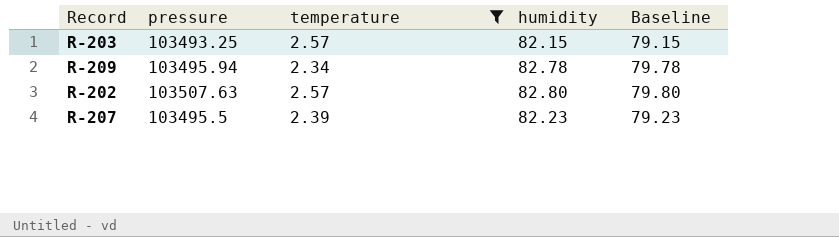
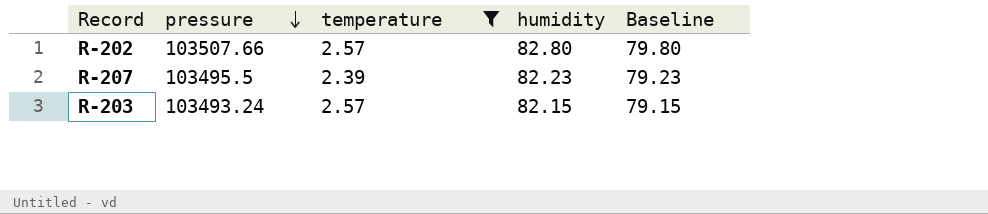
row order: none -> pressure descending
row R-209: 103495.94 | 2.34 | 82.78 | 79.78 -> none
R-202 | pressure: 103507.63 -> 103507.66
R-203 | pressure: 103493.25 -> 103493.24

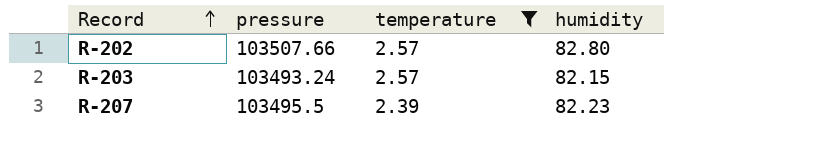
row order: pressure descending -> Record ascending
column Baseline | formula: [humidity] - 3 -> none

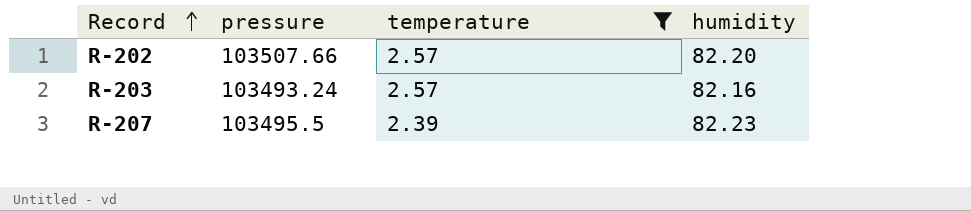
R-202 | humidity: 82.80 -> 82.20
R-203 | humidity: 82.15 -> 82.16

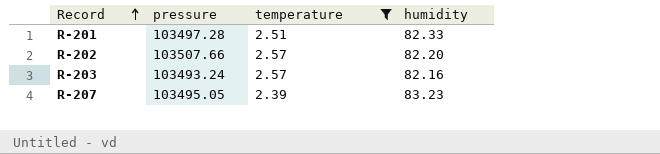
row R-201: none -> 103497.28 | 2.51 | 82.33
R-207 | pressure: 103495.5 -> 103495.05
R-207 | humidity: 82.23 -> 83.23

